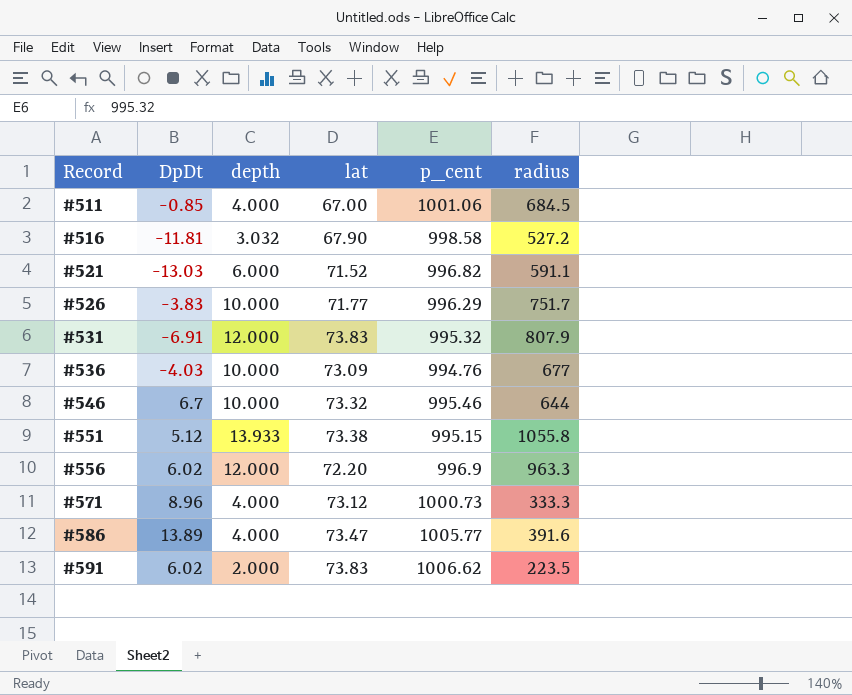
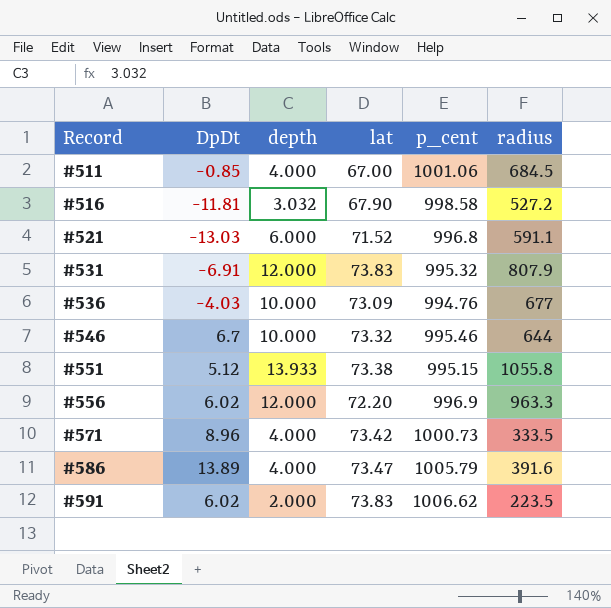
row #526: -3.83 | 10.000 | 71.77 | 996.29 | 751.7 -> none
#521 | p_cent: 996.82 -> 996.8
#571 | lat: 73.12 -> 73.42
#571 | radius: 333.3 -> 333.5
#586 | p_cent: 1005.77 -> 1005.79

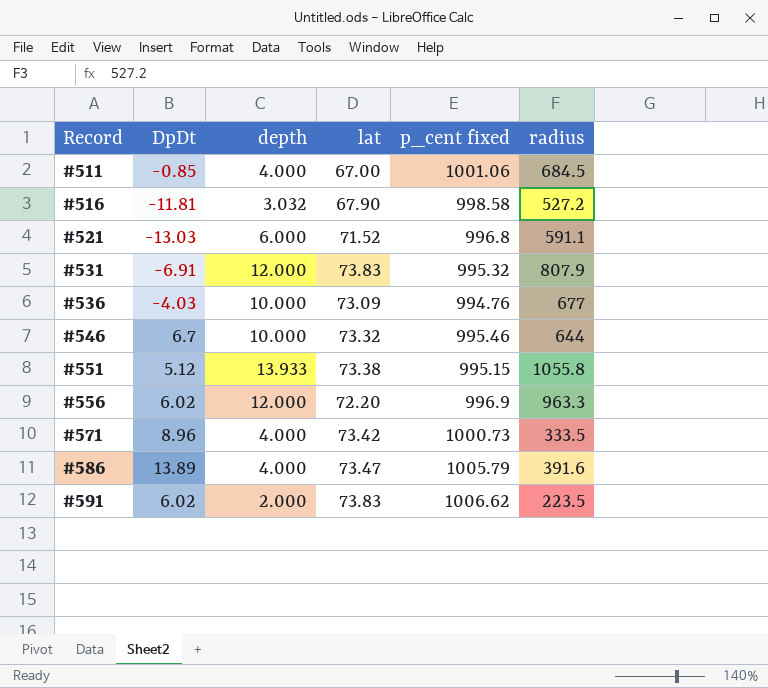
column name: p_cent -> p_cent fixed

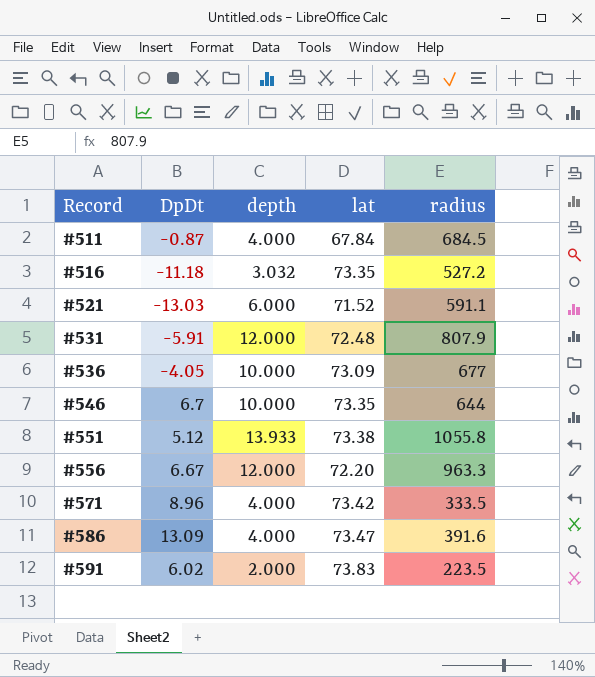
column p_cent fixed | position: 5 -> none
#511 | DpDt: -0.85 -> -0.87
#511 | lat: 67.00 -> 67.84
#516 | DpDt: -11.81 -> -11.18
#516 | lat: 67.90 -> 73.35
#531 | DpDt: -6.91 -> -5.91
#531 | lat: 73.83 -> 72.48
#536 | DpDt: -4.03 -> -4.05
#546 | lat: 73.32 -> 73.35
#556 | DpDt: 6.02 -> 6.67
#586 | DpDt: 13.89 -> 13.09

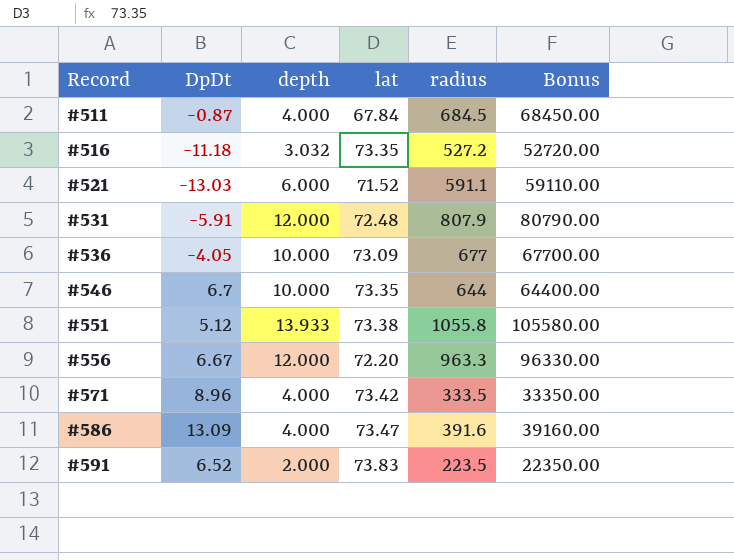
column Bonus | formula: none -> [radius] * 100
#591 | DpDt: 6.02 -> 6.52

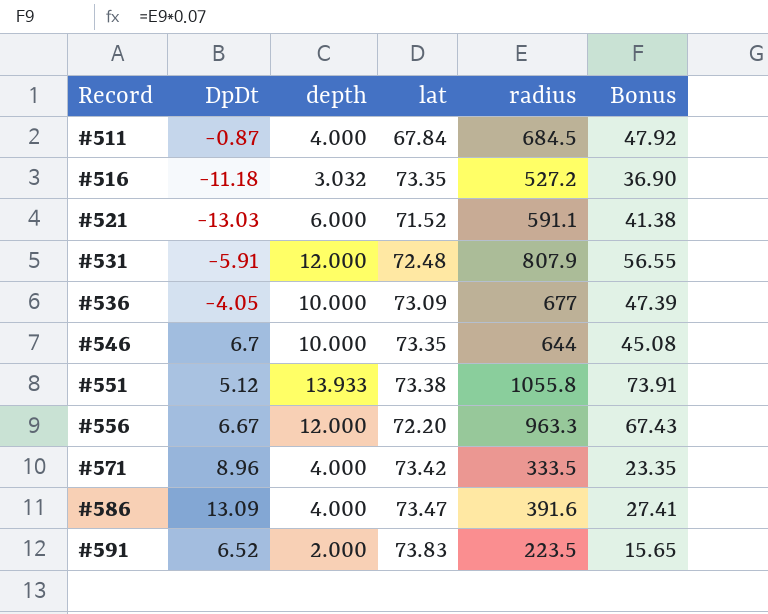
column Bonus | formula: [radius] * 100 -> [radius] * 0.07

